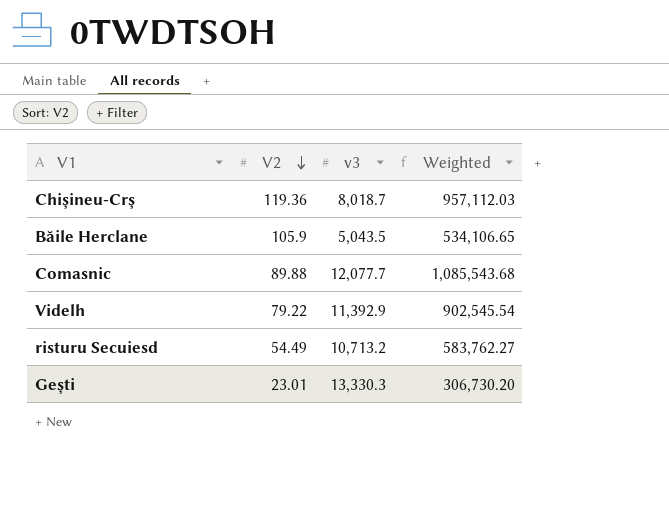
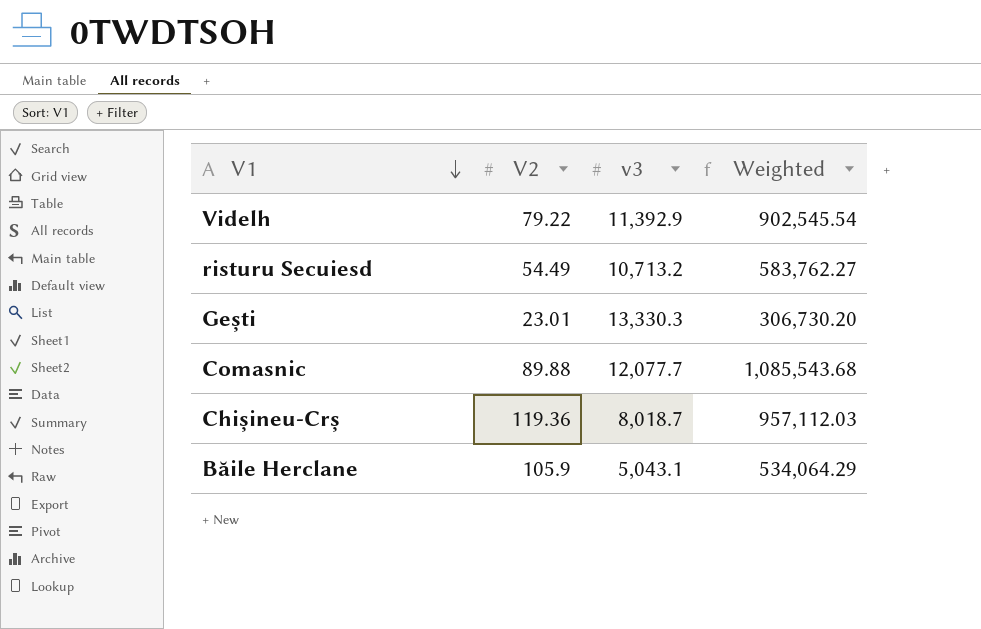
row order: V2 descending -> V1 descending
Băile Herclane | v3: 5,043.5 -> 5,043.1
Băile Herclane | Weighted: 534,106.65 -> 534,064.29

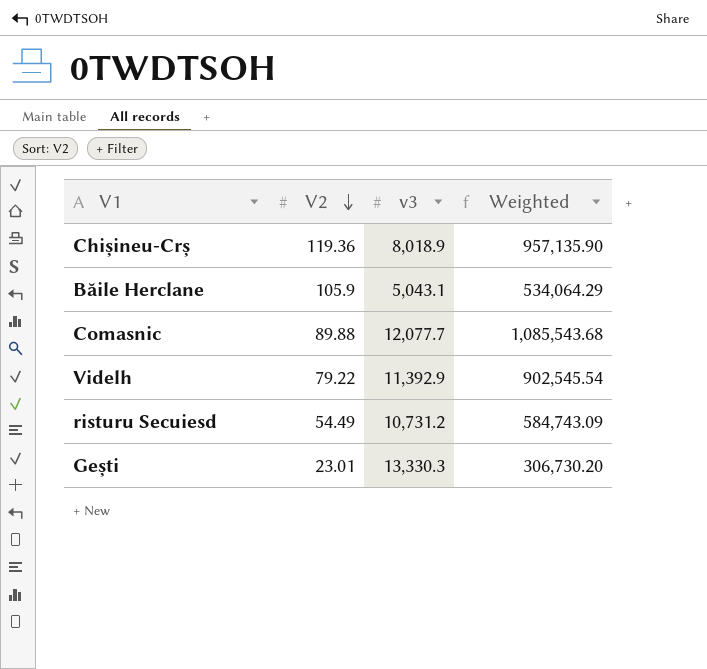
row order: V1 descending -> V2 descending
Chișineu-Crș | v3: 8,018.7 -> 8,018.9
Chișineu-Crș | Weighted: 957,112.03 -> 957,135.90
risturu Secuiesd | v3: 10,713.2 -> 10,731.2
risturu Secuiesd | Weighted: 583,762.27 -> 584,743.09

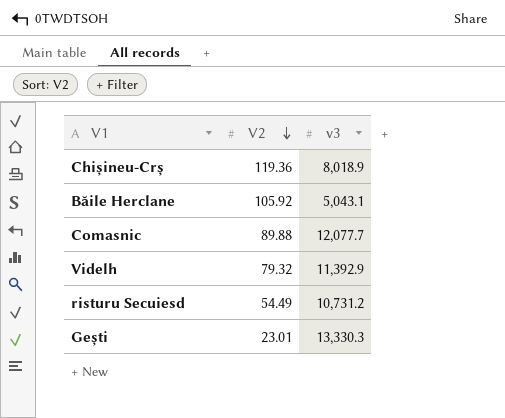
column Weighted | formula: [V2] * [v3] -> none
Băile Herclane | V2: 105.9 -> 105.92
Videlh | V2: 79.22 -> 79.32

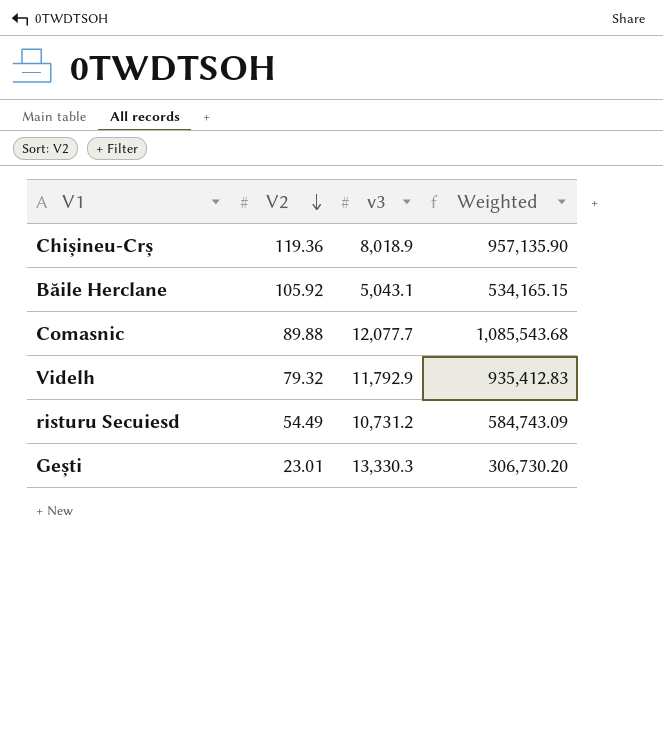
column Weighted | formula: none -> [V2] * [v3]
Videlh | v3: 11,392.9 -> 11,792.9

